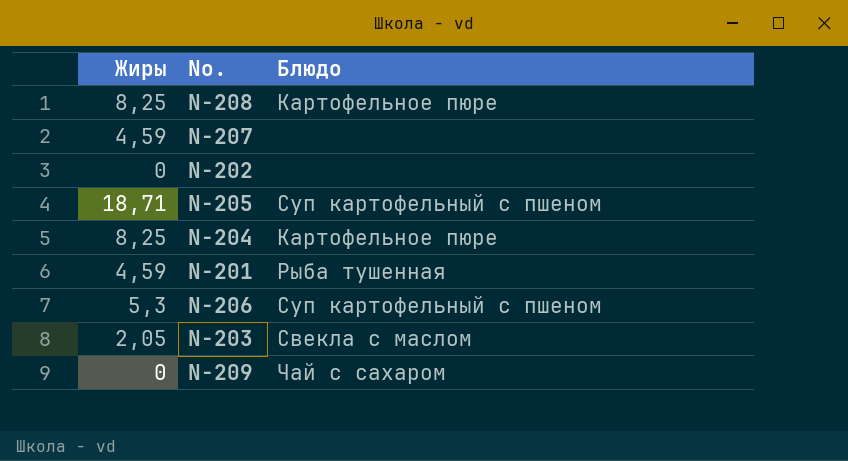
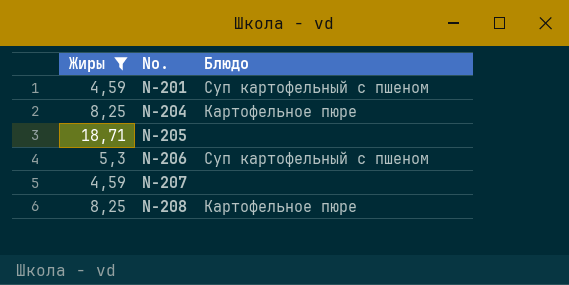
filter: none -> Жиры >= 4,59
row order: none -> No. ascending
N-201 | Блюдо: Рыба тушенная -> Суп картофельный с пшеном
N-205 | Блюдо: Суп картофельный с пшеном -> none

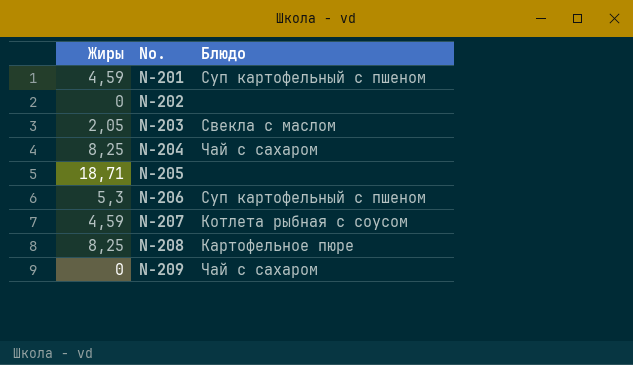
filter: Жиры >= 4,59 -> none
N-204 | Блюдо: Картофельное пюре -> Чай с сахаром
N-207 | Блюдо: none -> Котлета рыбная с соусом

